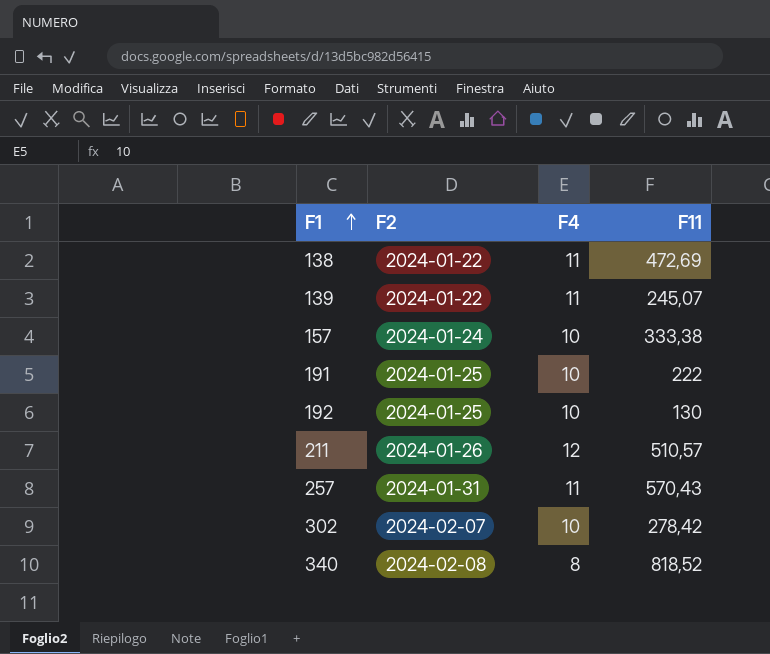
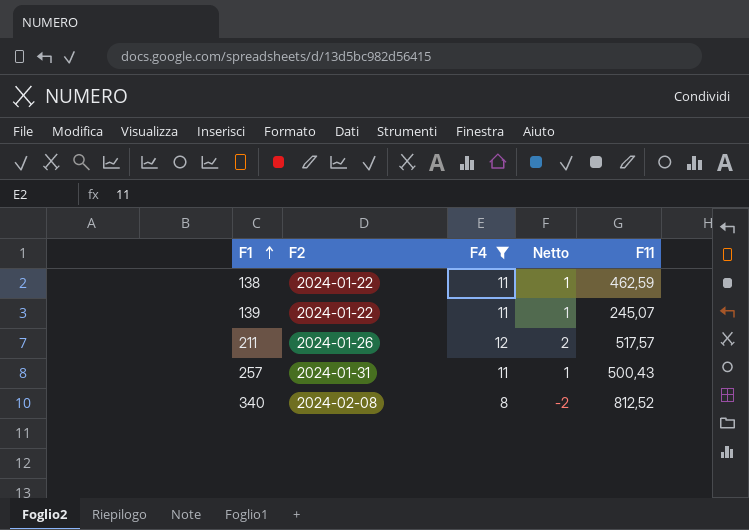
filter: none -> F4 != 10
column Netto | formula: none -> [F4] - 10
138 | F11: 472,69 -> 462,59
211 | F11: 510,57 -> 517,57
257 | F11: 570,43 -> 500,43
340 | F11: 818,52 -> 812,52

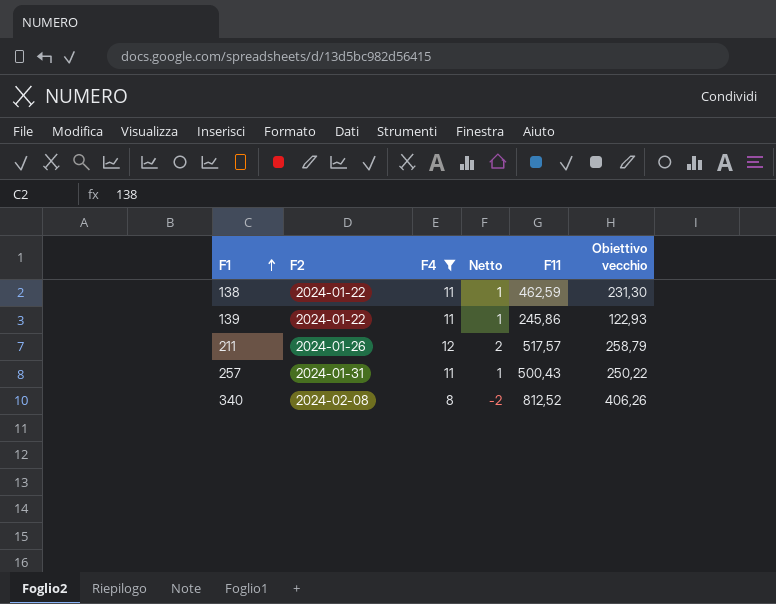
column Obiettivo vecchio | formula: none -> [F11] * 0,5
139 | F11: 245,07 -> 245,86

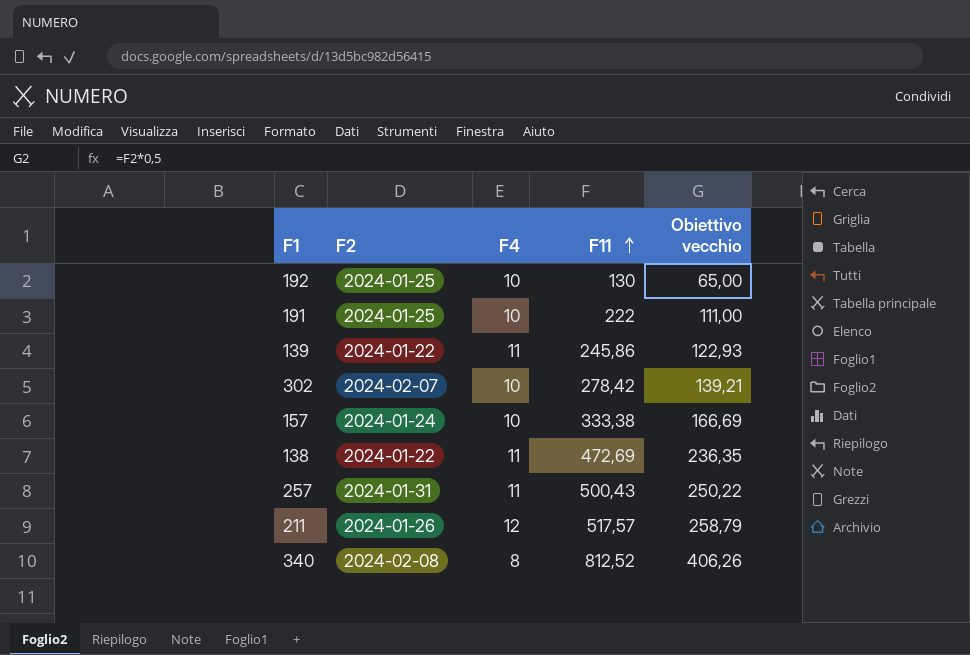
filter: F4 != 10 -> none
row order: F1 ascending -> F11 ascending
column Netto | formula: [F4] - 10 -> none
138 | F11: 462,59 -> 472,69
138 | Obiettivo vecchio: 231,30 -> 236,35

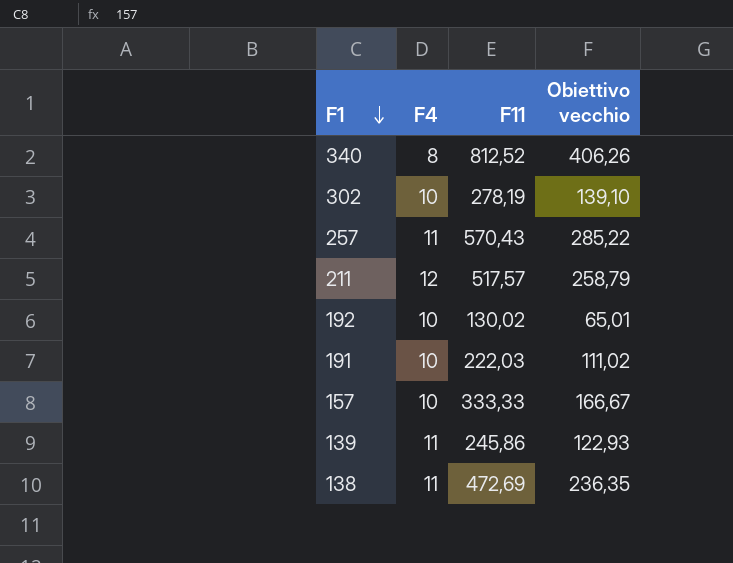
row order: F11 ascending -> F1 descending
column F2 | position: 2 -> none
302 | F11: 278,42 -> 278,19
302 | Obiettivo vecchio: 139,21 -> 139,10
257 | F11: 500,43 -> 570,43
257 | Obiettivo vecchio: 250,22 -> 285,22
192 | F11: 130 -> 130,02
192 | Obiettivo vecchio: 65,00 -> 65,01
191 | F11: 222 -> 222,03
191 | Obiettivo vecchio: 111,00 -> 111,02
157 | F11: 333,38 -> 333,33
157 | Obiettivo vecchio: 166,69 -> 166,67

